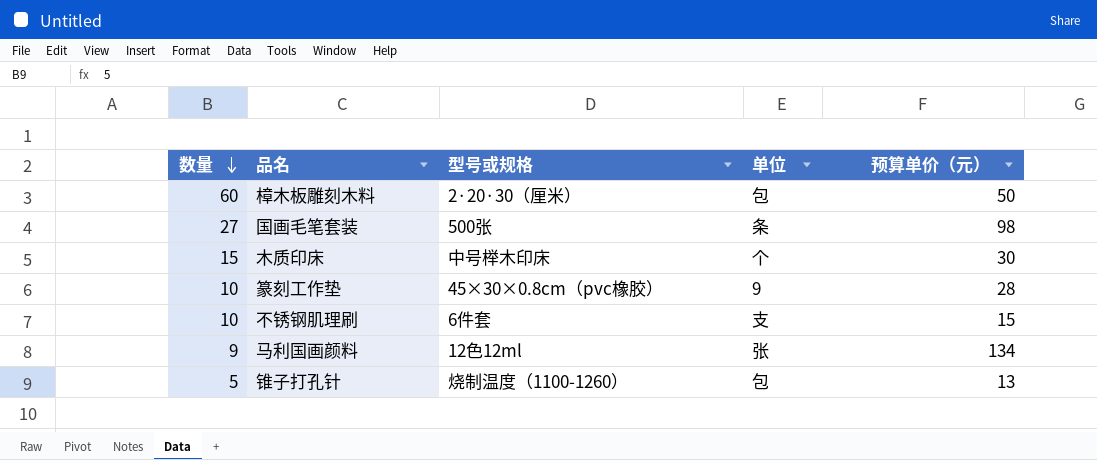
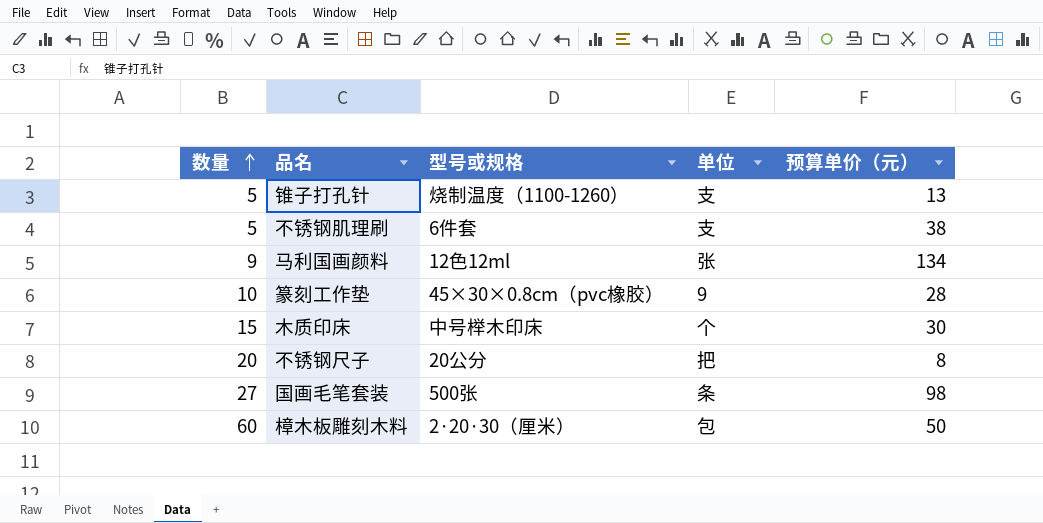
row order: 数量 descending -> 数量 ascending
锥子打孔针 | 单位: 包 -> 支
不锈钢肌理刷 | 数量: 10 -> 5
不锈钢肌理刷 | 预算单价（元）: 15 -> 38
row 不锈钢尺子: none -> 20 | 20公分 | 把 | 8

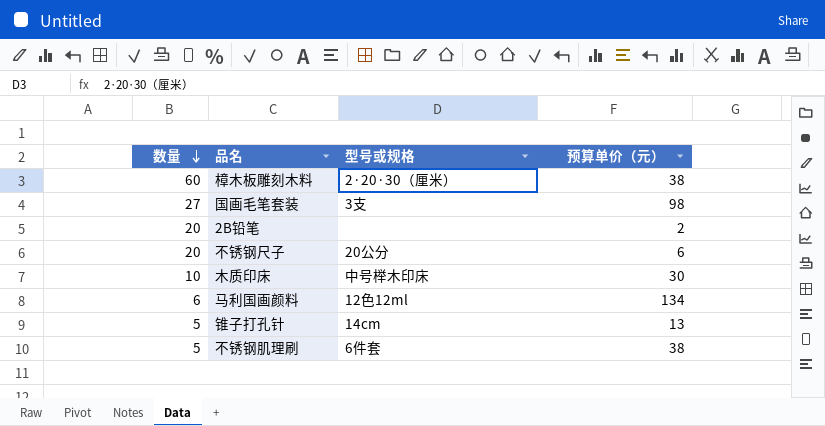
row order: 数量 ascending -> 数量 descending
column 单位 | position: 4 -> none
row 篆刻工作垫: 10 | 45×30×0.8cm（pvc橡胶） | 9 | 28 -> none
樟木板雕刻木料 | 预算单价（元）: 50 -> 38
国画毛笔套装 | 型号或规格: 500张 -> 3支
row 2B铅笔: none -> 20 | none | 2
不锈钢尺子 | 预算单价（元）: 8 -> 6
木质印床 | 数量: 15 -> 10
马利国画颜料 | 数量: 9 -> 6
锥子打孔针 | 型号或规格: 烧制温度（1100-1260） -> 14cm

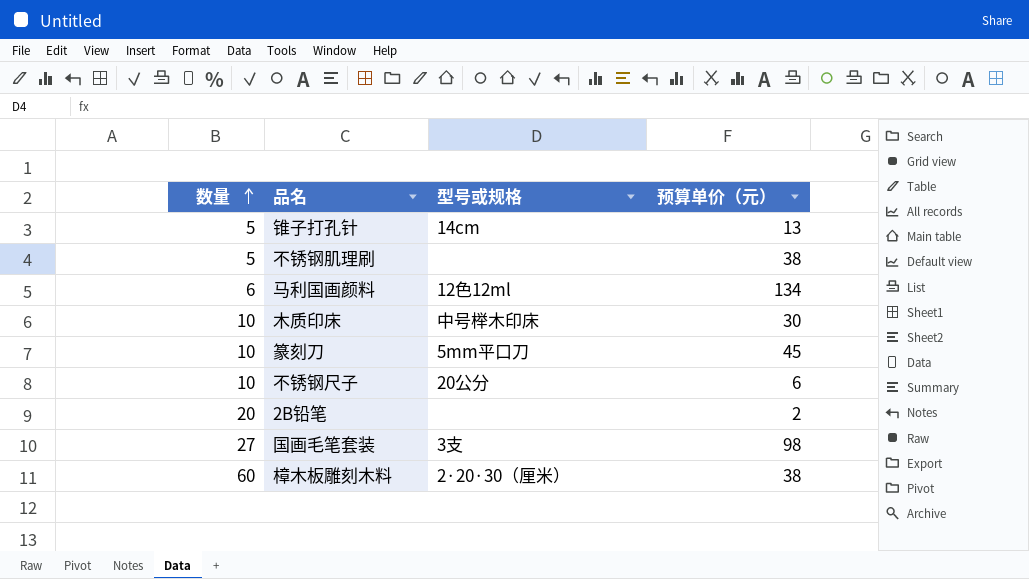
row order: 数量 descending -> 数量 ascending
不锈钢肌理刷 | 型号或规格: 6件套 -> none
row 篆刻刀: none -> 10 | 5mm平口刀 | 45
不锈钢尺子 | 数量: 20 -> 10

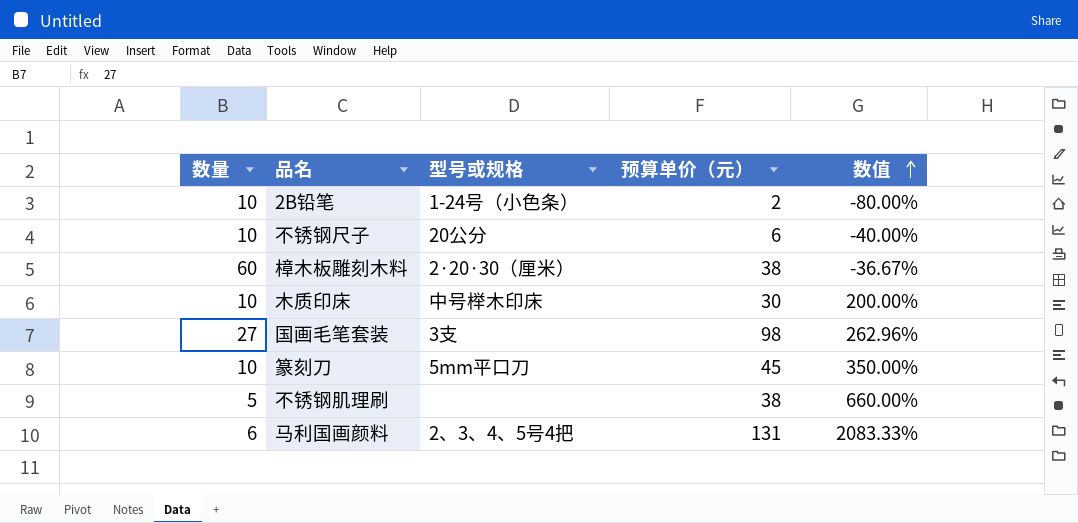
row order: 数量 ascending -> 数值 ascending
column 数值 | formula: none -> ([预算单价（元）] - [数量]) / [数量]
row 锥子打孔针: 5 | 14cm | 13 -> none
2B铅笔 | 数量: 20 -> 10
2B铅笔 | 型号或规格: none -> 1-24号（小色条）
马利国画颜料 | 型号或规格: 12色12ml -> 2、3、4、5号4把
马利国画颜料 | 预算单价（元）: 134 -> 131

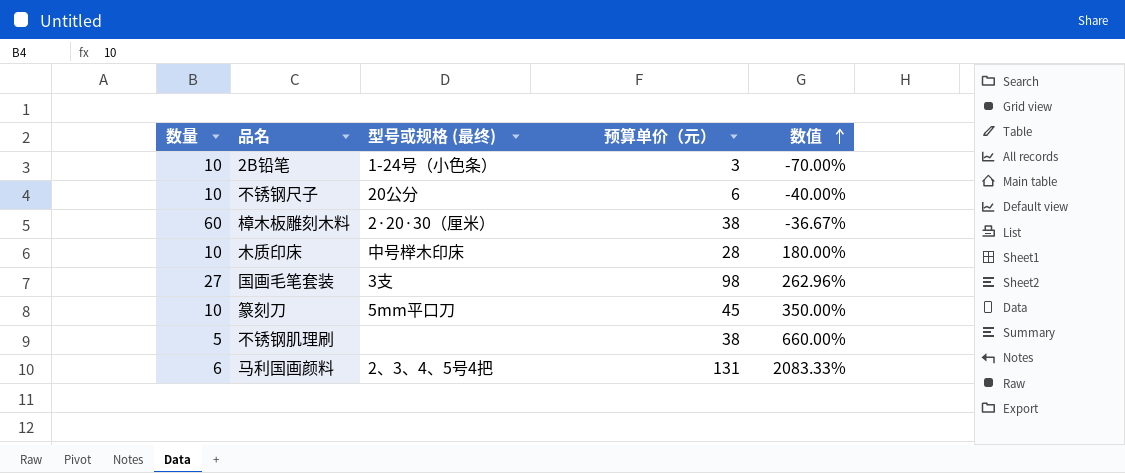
column name: 型号或规格 -> 型号或规格 (最终)
2B铅笔 | 预算单价（元）: 2 -> 3
2B铅笔 | 数值: -80.00% -> -70.00%
木质印床 | 预算单价（元）: 30 -> 28
木质印床 | 数值: 200.00% -> 180.00%

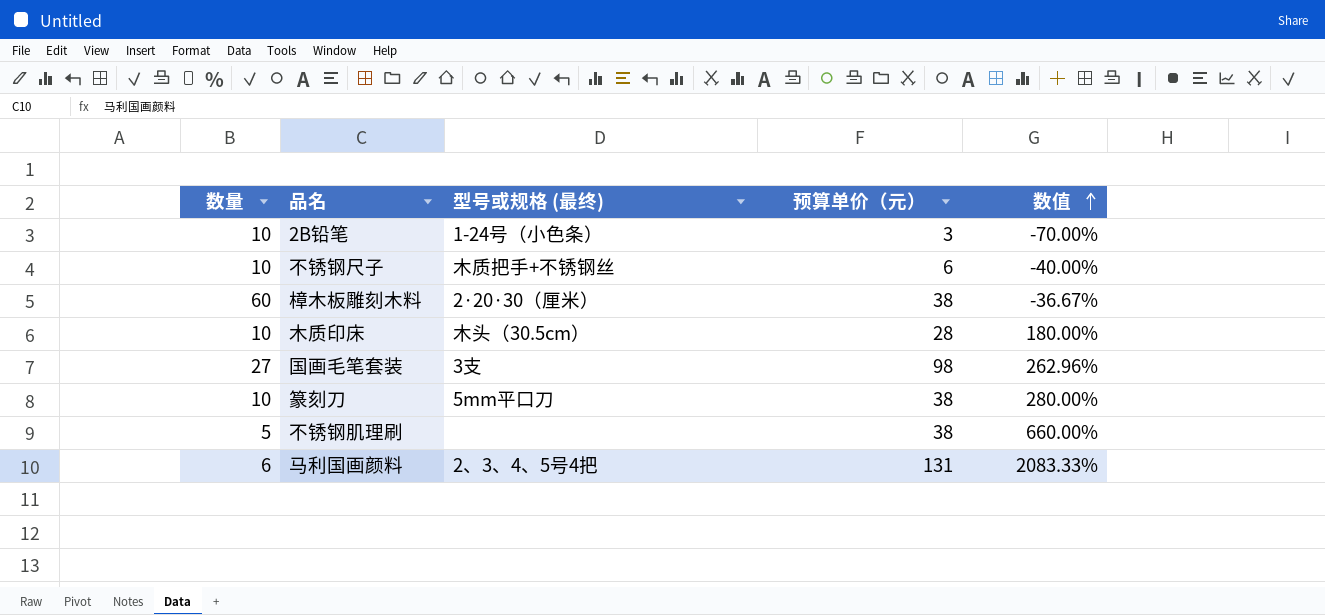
不锈钢尺子 | 型号或规格 (最终): 20公分 -> 木质把手+不锈钢丝
木质印床 | 型号或规格 (最终): 中号榉木印床 -> 木头（30.5cm）
篆刻刀 | 预算单价（元）: 45 -> 38
篆刻刀 | 数值: 350.00% -> 280.00%

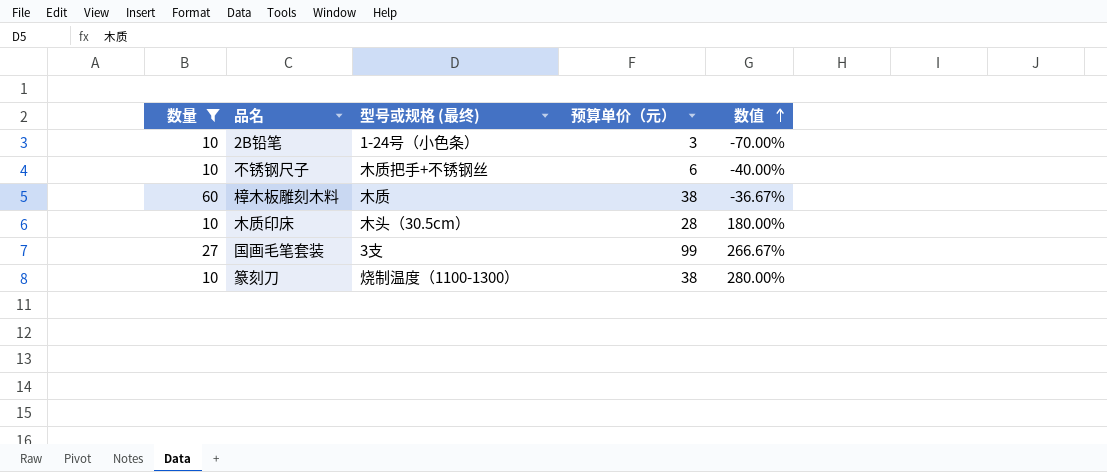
filter: none -> 数量 >= 10
樟木板雕刻木料 | 型号或规格 (最终): 2·20·30（厘米） -> 木质
国画毛笔套装 | 预算单价（元）: 98 -> 99
国画毛笔套装 | 数值: 262.96% -> 266.67%
篆刻刀 | 型号或规格 (最终): 5mm平口刀 -> 烧制温度（1100-1300）

